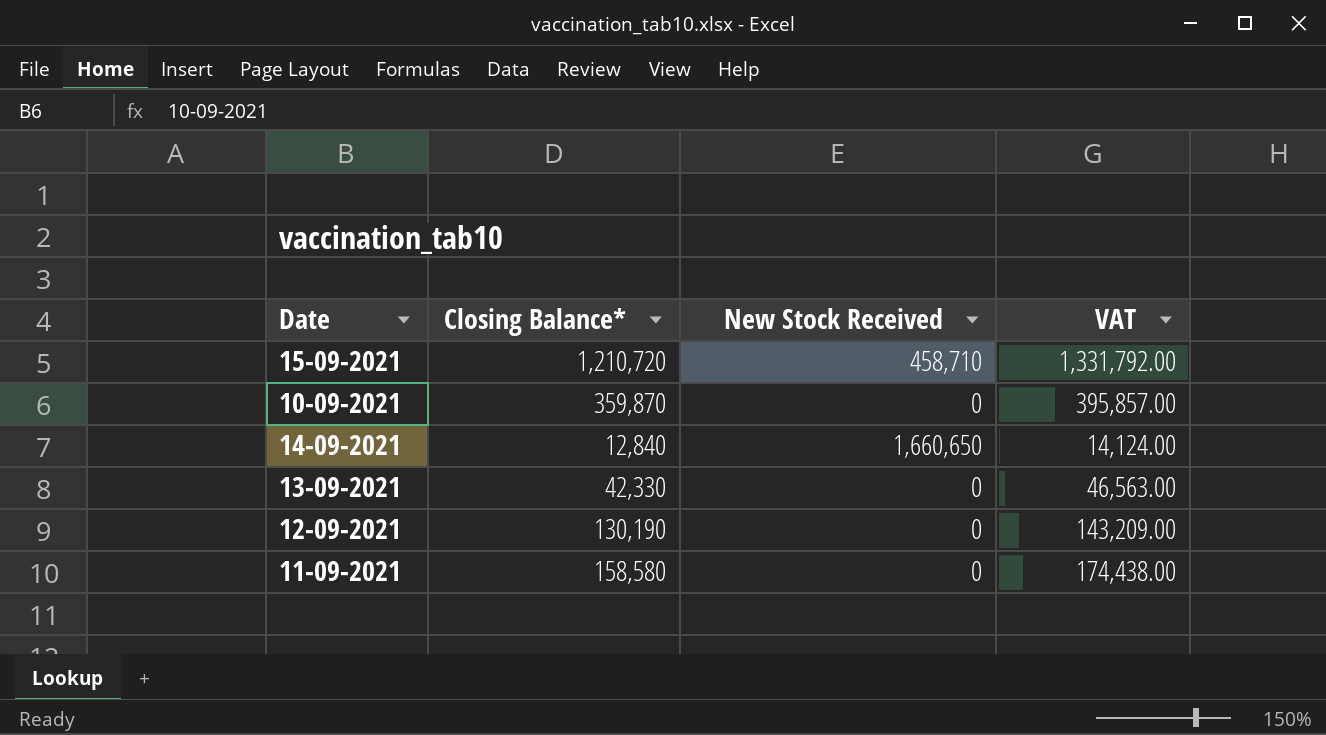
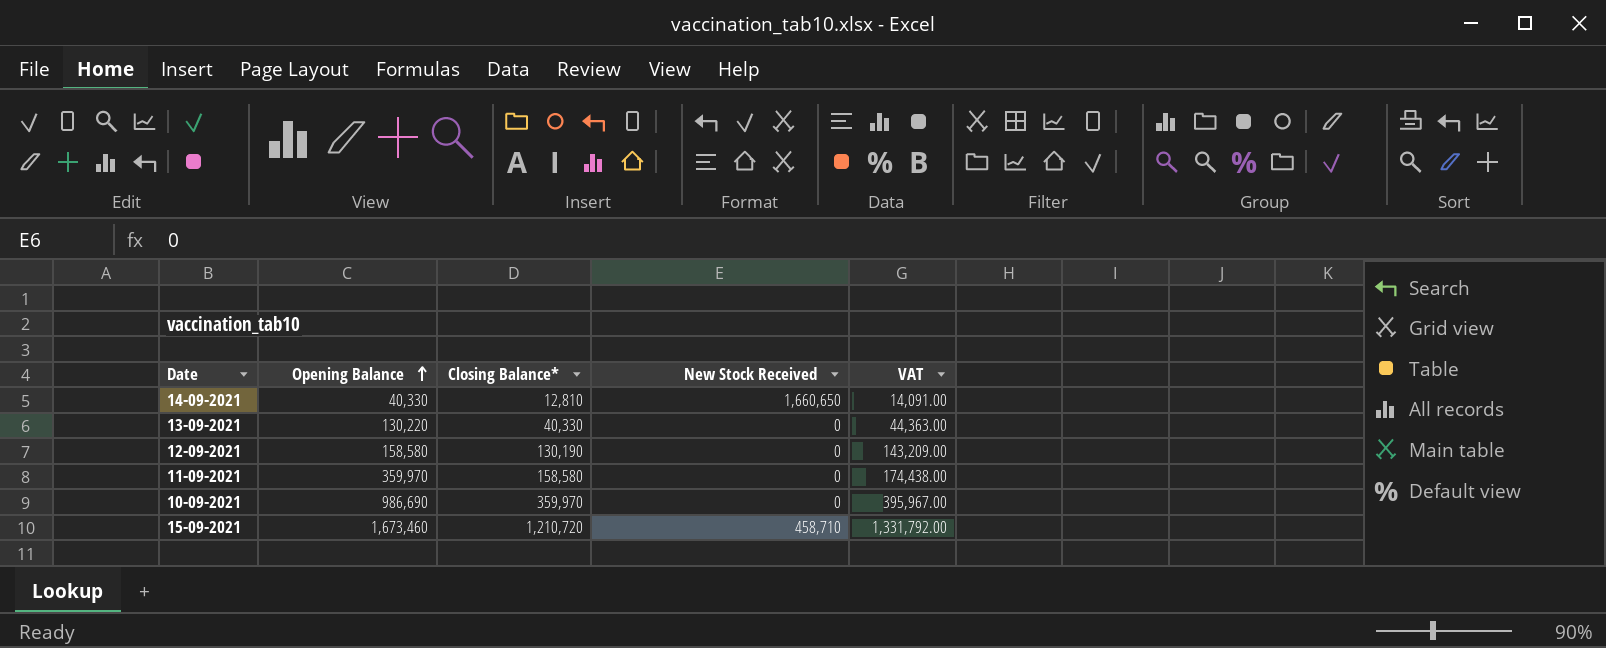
row order: none -> Opening Balance ascending
column Opening Balance | position: none -> 2
14-09-2021 | Closing Balance*: 12,840 -> 12,810
14-09-2021 | VAT: 14,124.00 -> 14,091.00
13-09-2021 | Closing Balance*: 42,330 -> 40,330
13-09-2021 | VAT: 46,563.00 -> 44,363.00
10-09-2021 | Closing Balance*: 359,870 -> 359,970
10-09-2021 | VAT: 395,857.00 -> 395,967.00

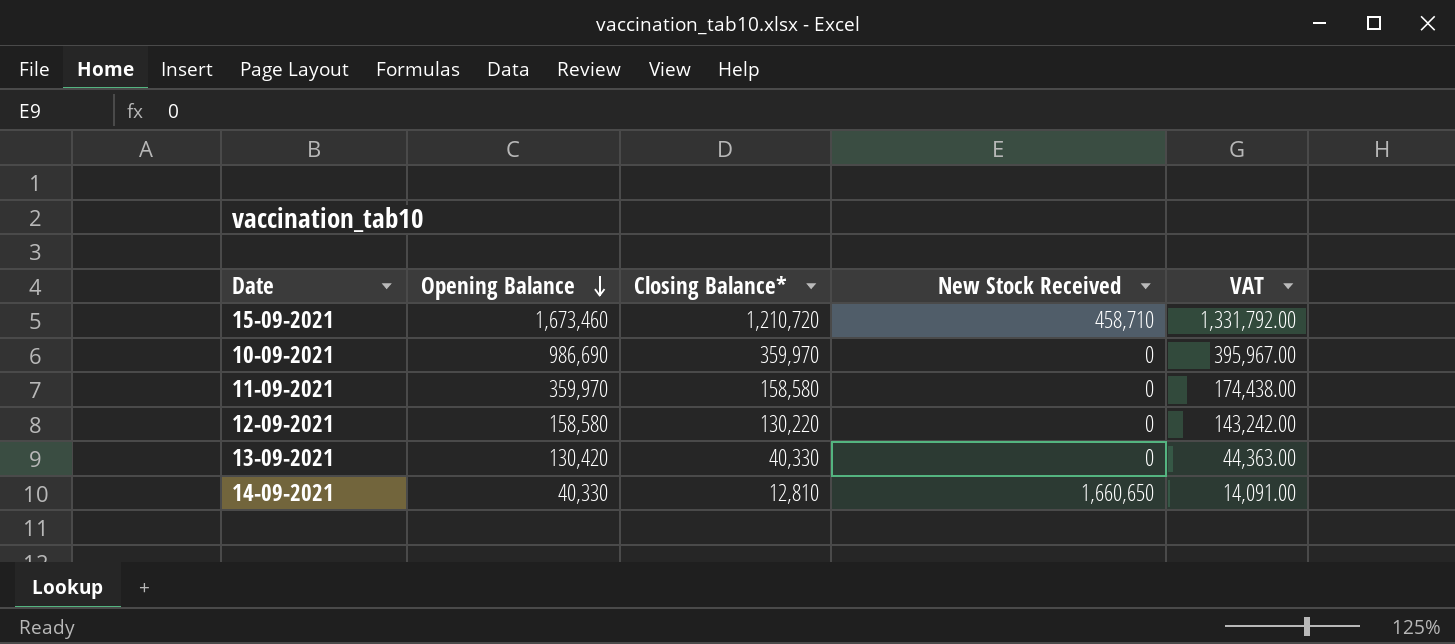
row order: Opening Balance ascending -> Opening Balance descending
12-09-2021 | Closing Balance*: 130,190 -> 130,220
12-09-2021 | VAT: 143,209.00 -> 143,242.00
13-09-2021 | Opening Balance: 130,220 -> 130,420

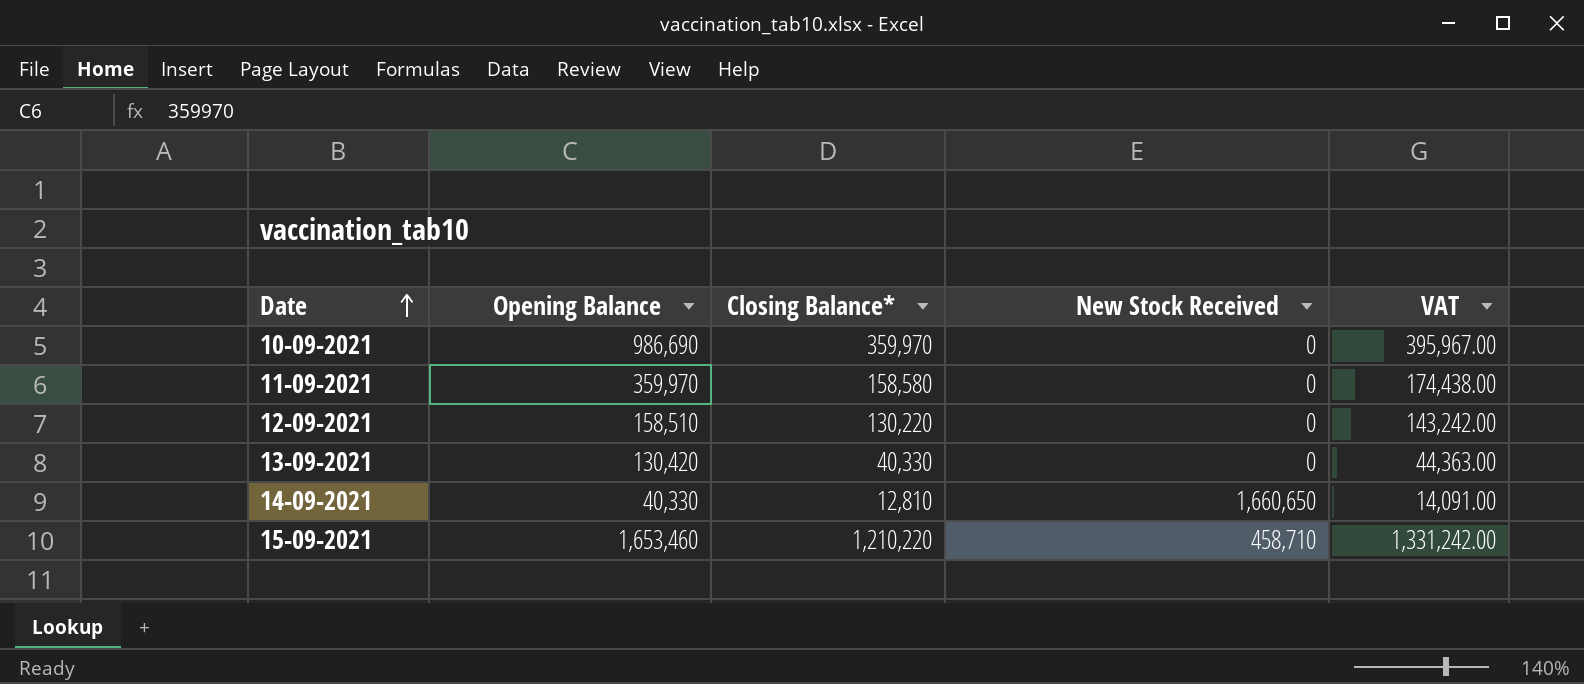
row order: Opening Balance descending -> Date ascending
12-09-2021 | Opening Balance: 158,580 -> 158,510
15-09-2021 | Opening Balance: 1,673,460 -> 1,653,460
15-09-2021 | Closing Balance*: 1,210,720 -> 1,210,220
15-09-2021 | VAT: 1,331,792.00 -> 1,331,242.00

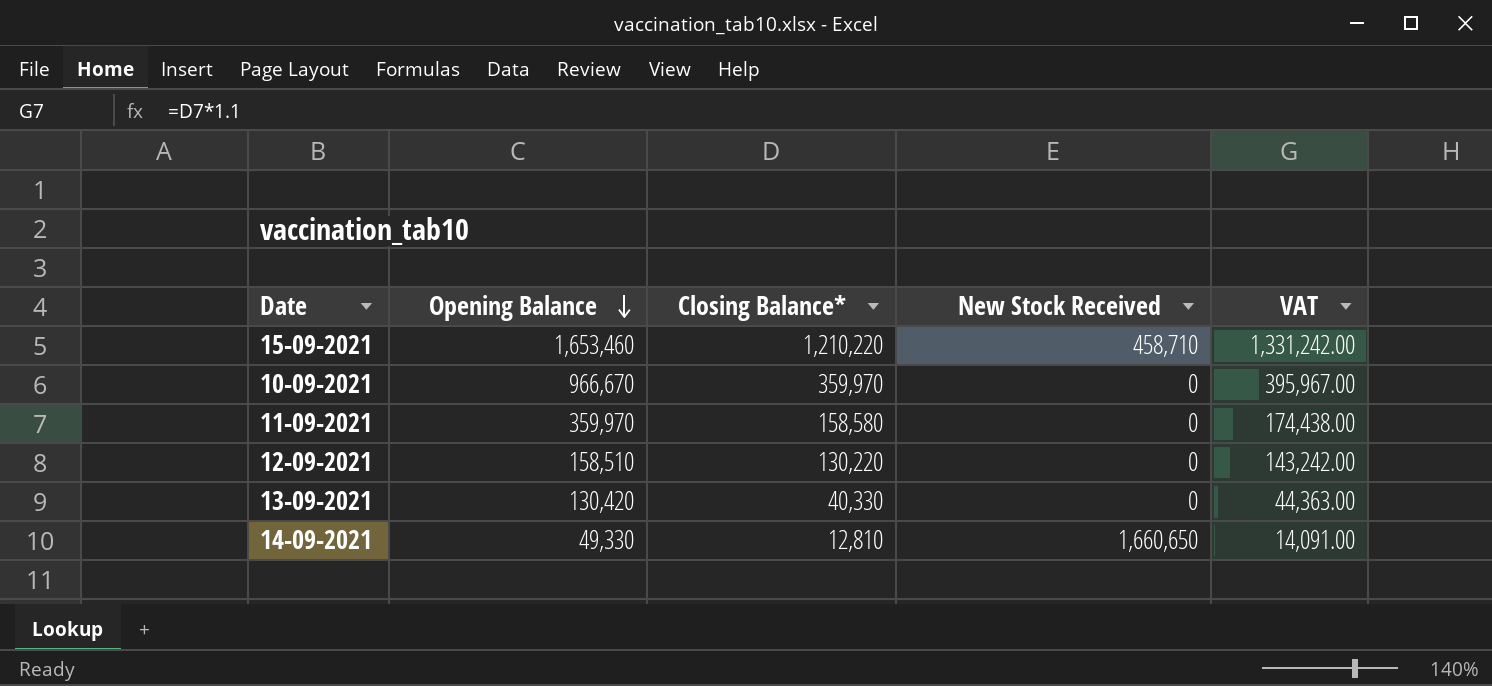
row order: Date ascending -> Opening Balance descending
10-09-2021 | Opening Balance: 986,690 -> 966,670
14-09-2021 | Opening Balance: 40,330 -> 49,330

